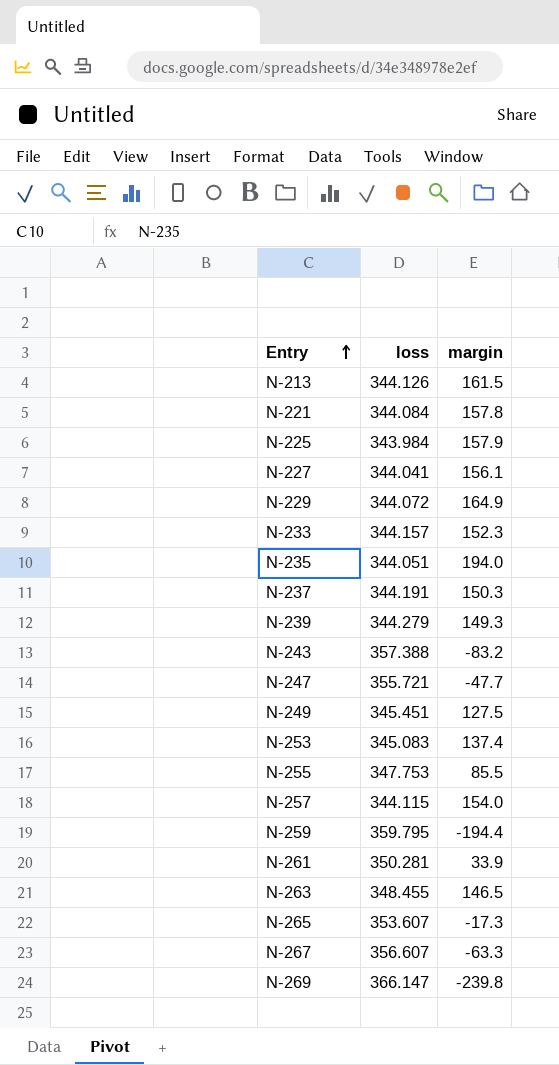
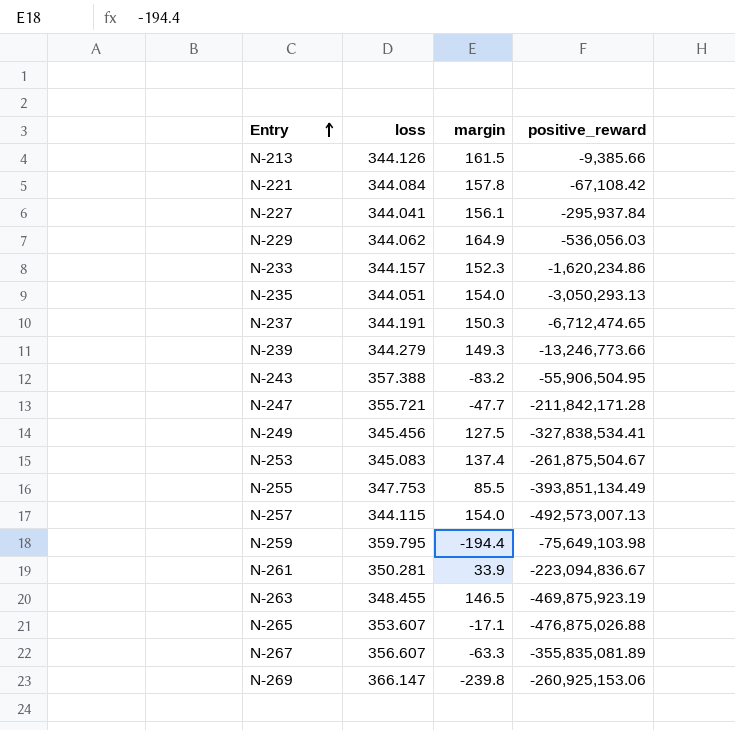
column positive_reward | position: none -> 4
row N-225: 343.984 | 157.9 -> none
N-229 | loss: 344.072 -> 344.062
N-235 | margin: 194.0 -> 154.0
N-249 | loss: 345.451 -> 345.456
N-265 | margin: -17.3 -> -17.1

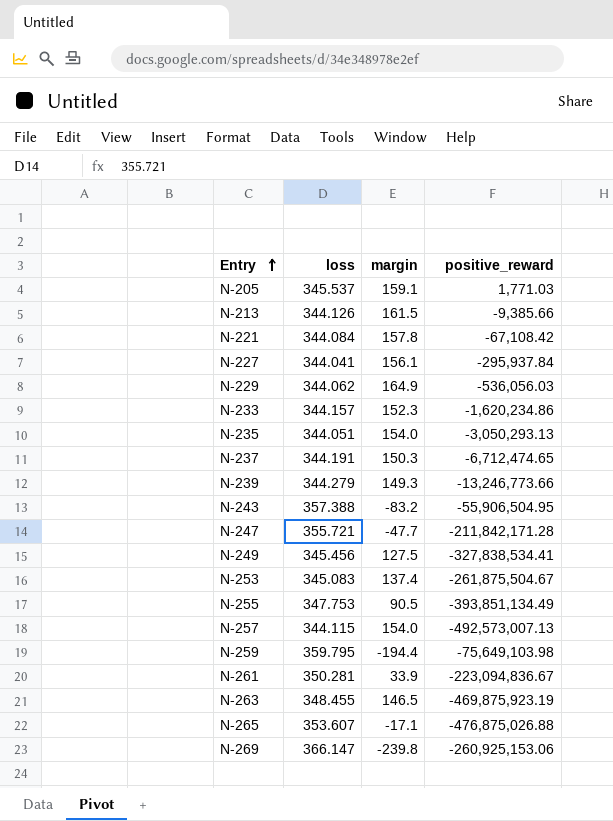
row N-267: 356.607 | -63.3 | -355,835,081.89 -> none
row N-205: none -> 345.537 | 159.1 | 1,771.03
N-255 | margin: 85.5 -> 90.5

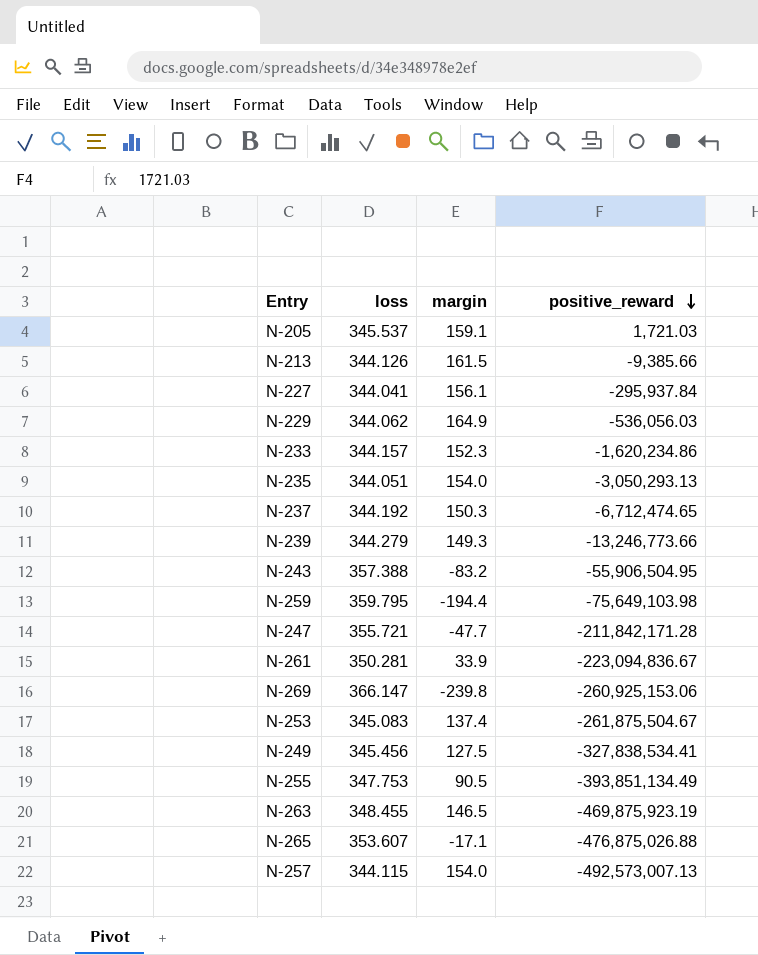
row order: Entry ascending -> positive_reward descending
row N-221: 344.084 | 157.8 | -67,108.42 -> none
N-205 | positive_reward: 1,771.03 -> 1,721.03
N-237 | loss: 344.191 -> 344.192

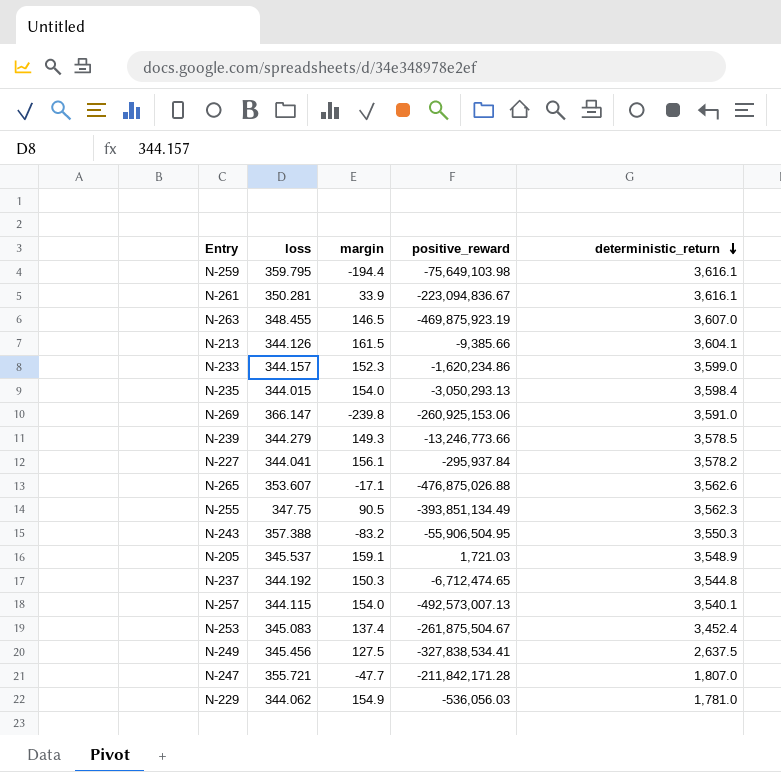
row order: positive_reward descending -> deterministic_return descending
column deterministic_return | position: none -> 5
N-235 | loss: 344.051 -> 344.015
N-255 | loss: 347.753 -> 347.75
N-229 | margin: 164.9 -> 154.9

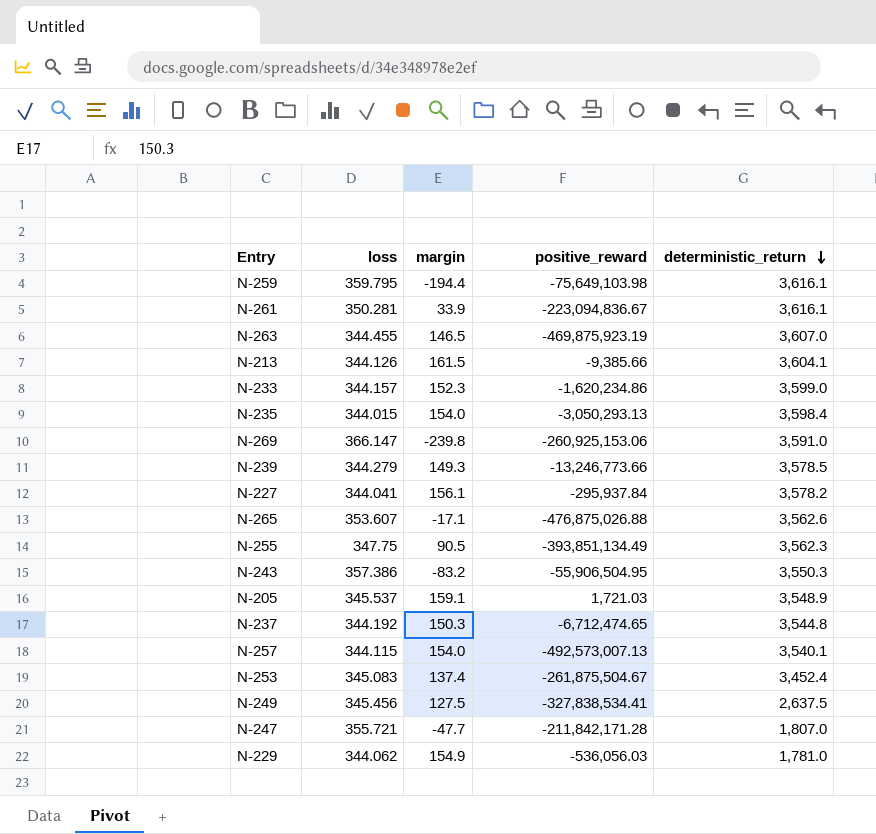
N-263 | loss: 348.455 -> 344.455
N-243 | loss: 357.388 -> 357.386

